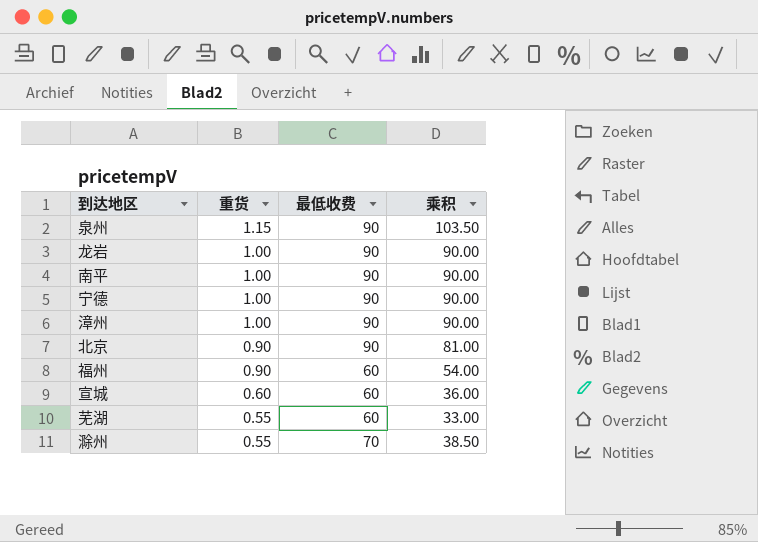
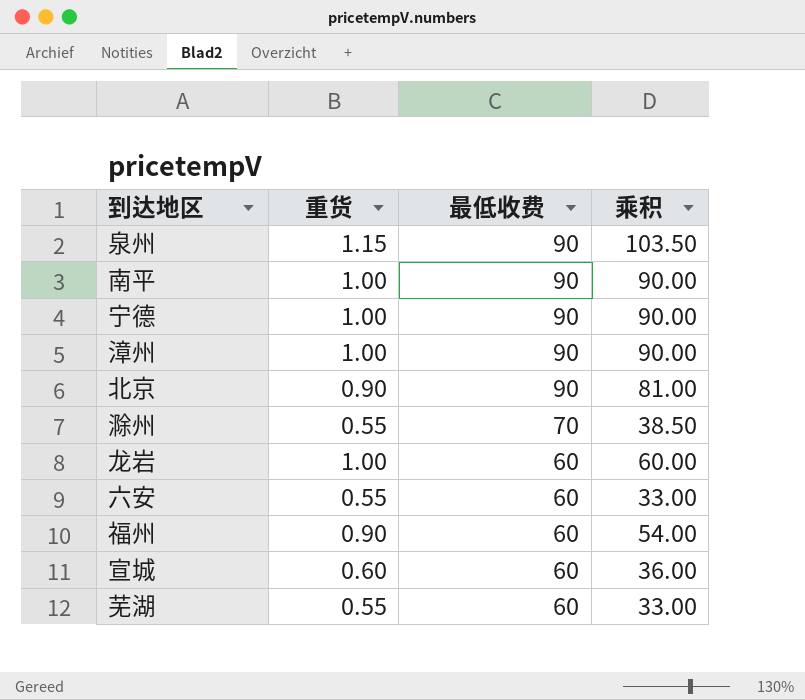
row order: 重货 descending -> 最低收费 descending
龙岩 | 最低收费: 90 -> 60
龙岩 | 乘积: 90.00 -> 60.00
row 六安: none -> 0.55 | 60 | 33.00

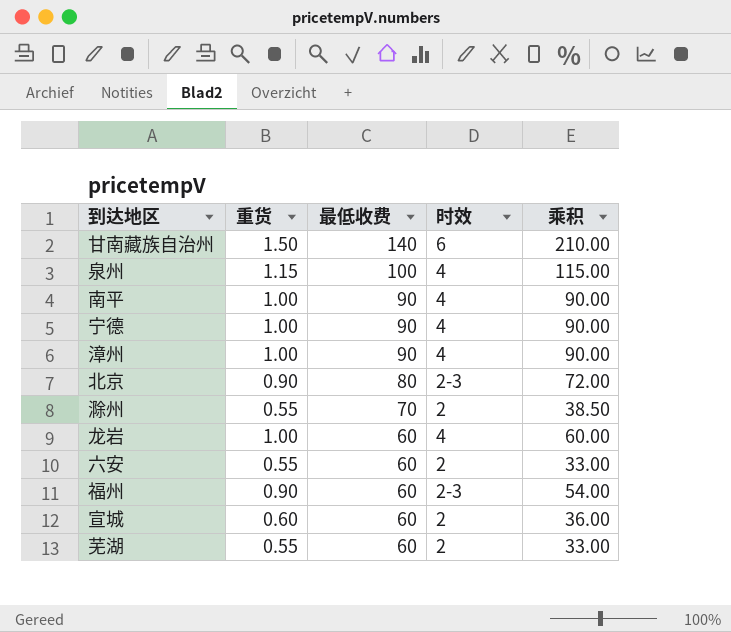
column 时效 | position: none -> 4
row 甘南藏族自治州: none -> 1.50 | 140 | 6 | 210.00
泉州 | 最低收费: 90 -> 100
泉州 | 乘积: 103.50 -> 115.00
北京 | 最低收费: 90 -> 80
北京 | 乘积: 81.00 -> 72.00

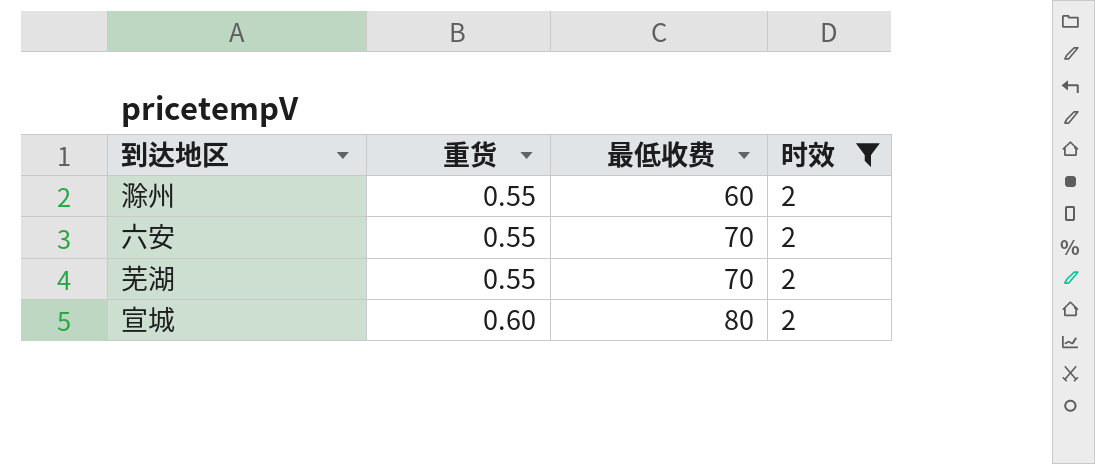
filter: none -> 时效 = 2
row order: 最低收费 descending -> 重货 ascending
column 乘积 | formula: [重货] * [最低收费] -> none
滁州 | 最低收费: 70 -> 60
六安 | 最低收费: 60 -> 70
芜湖 | 最低收费: 60 -> 70
宣城 | 最低收费: 60 -> 80

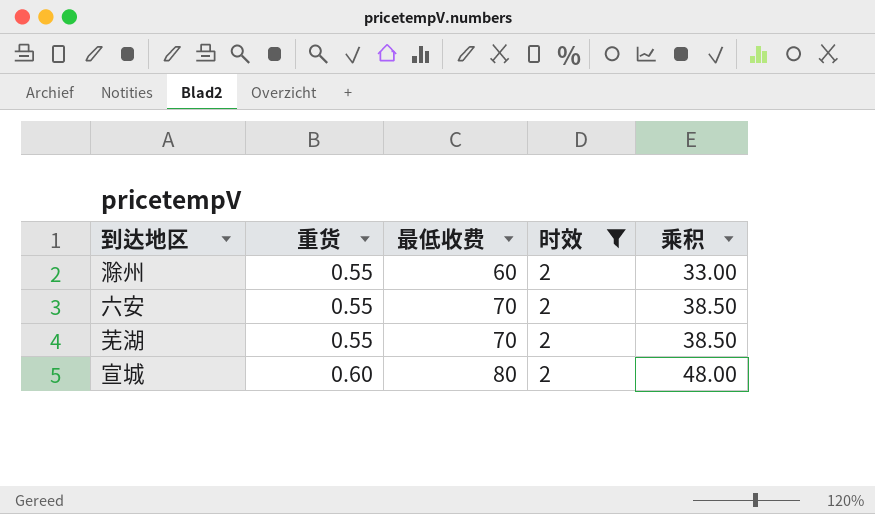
column 乘积 | formula: none -> [重货] * [最低收费]

